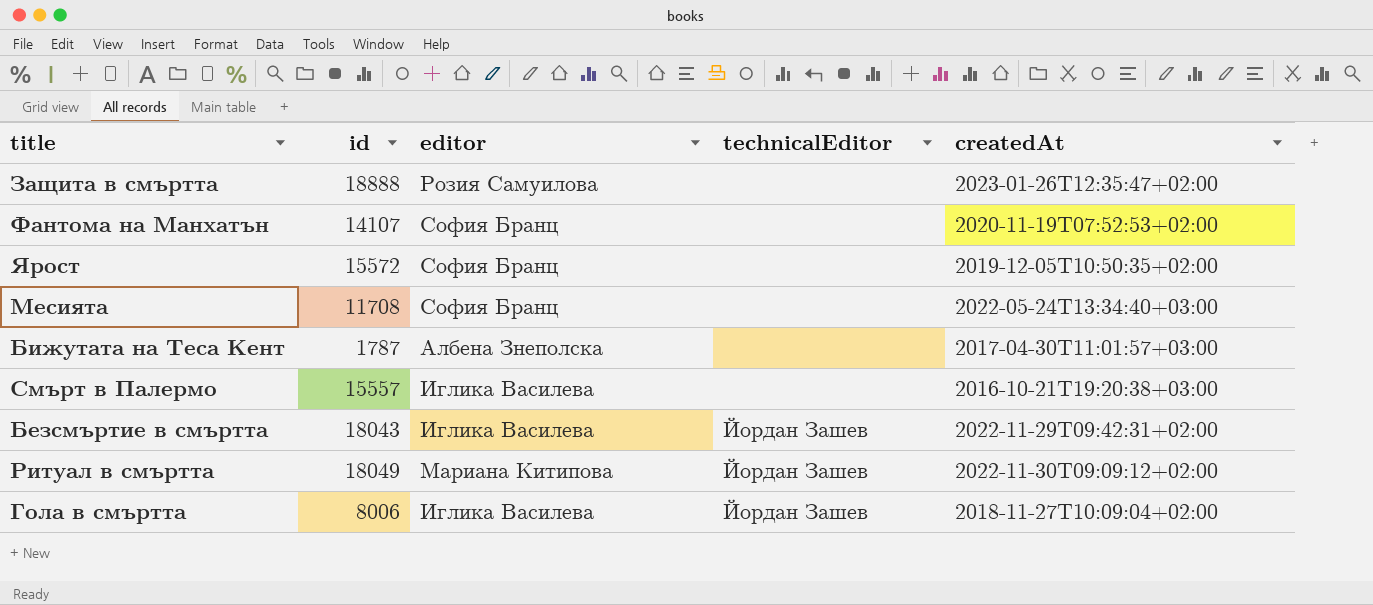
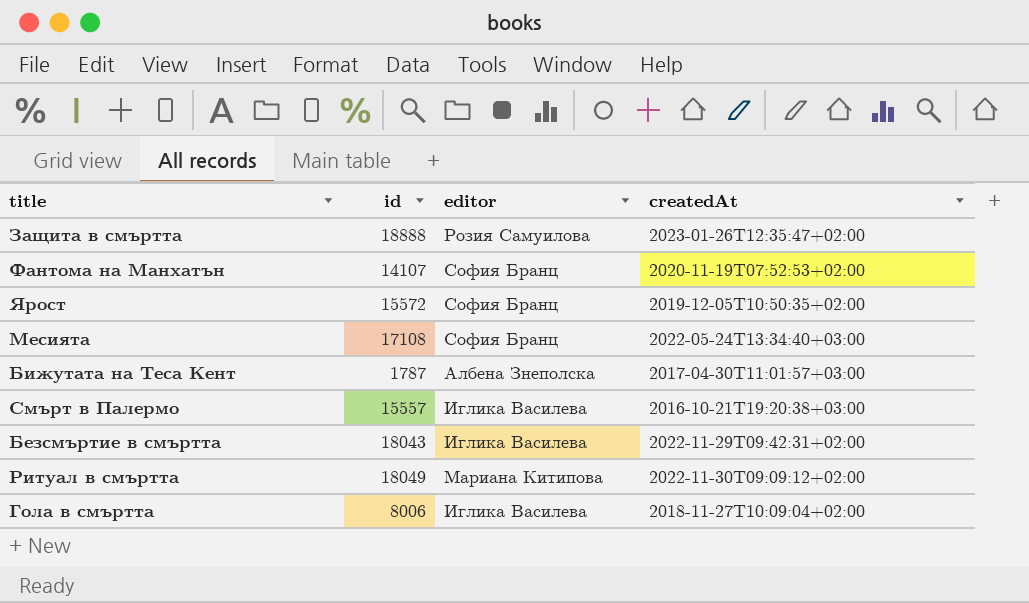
column technicalEditor | position: 4 -> none
Месията | id: 11708 -> 17108

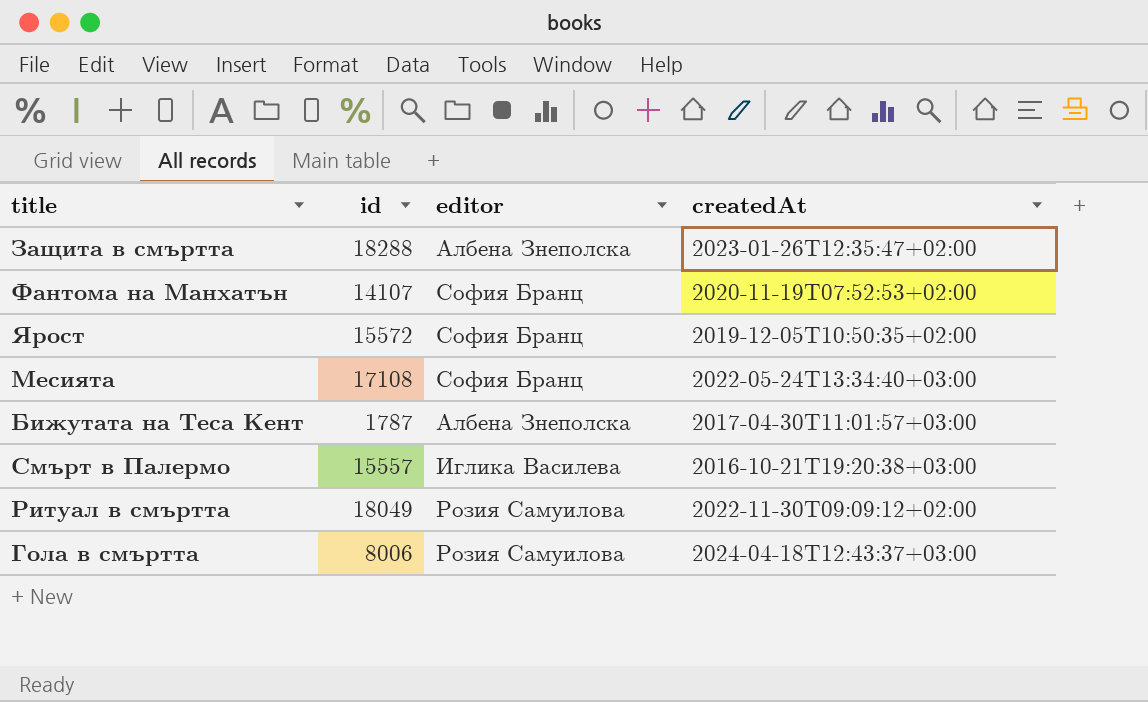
row Безсмъртие в смъртта: 18043 | Иглика Василева | 2022-11-29T09:42:31+02:00 -> none
Защита в смъртта | id: 18888 -> 18288
Защита в смъртта | editor: Розия Самуилова -> Албена Знеполска
Ритуал в смъртта | editor: Мариана Китипова -> Розия Самуилова
Гола в смъртта | editor: Иглика Василева -> Розия Самуилова
Гола в смъртта | createdAt: 2018-11-27T10:09:04+02:00 -> 2024-04-18T12:43:37+03:00

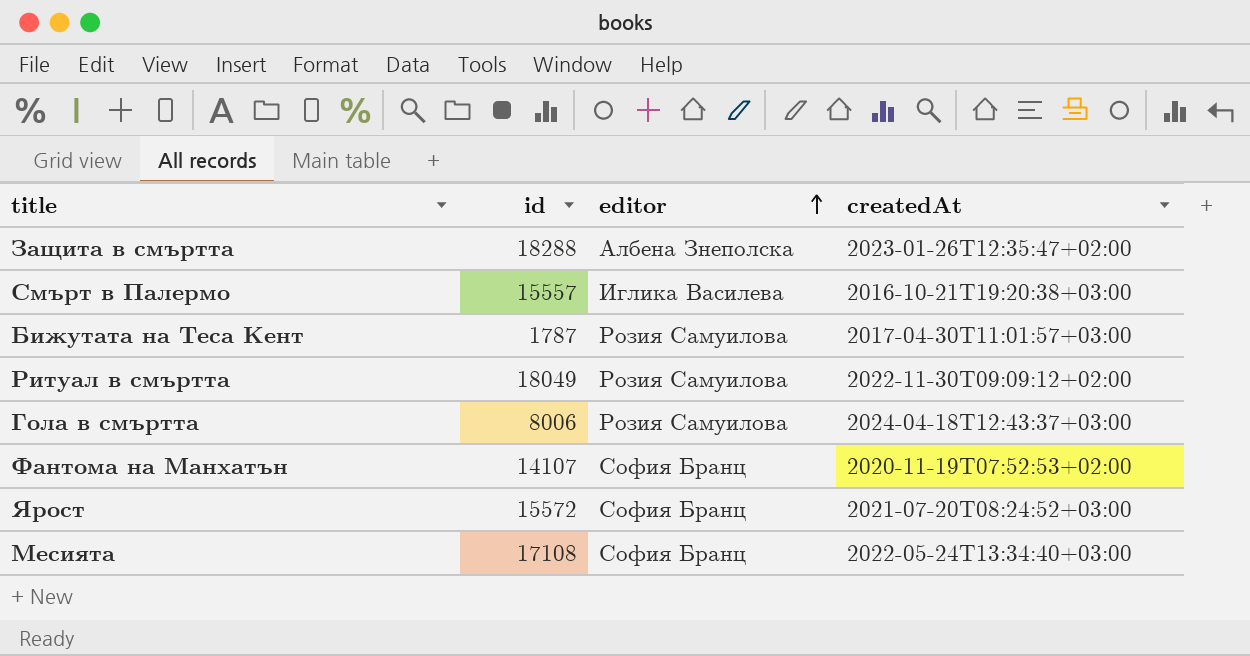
row order: none -> editor ascending
Бижутата на Теса Кент | editor: Албена Знеполска -> Розия Самуилова
Ярост | createdAt: 2019-12-05T10:50:35+02:00 -> 2021-07-20T08:24:52+03:00

